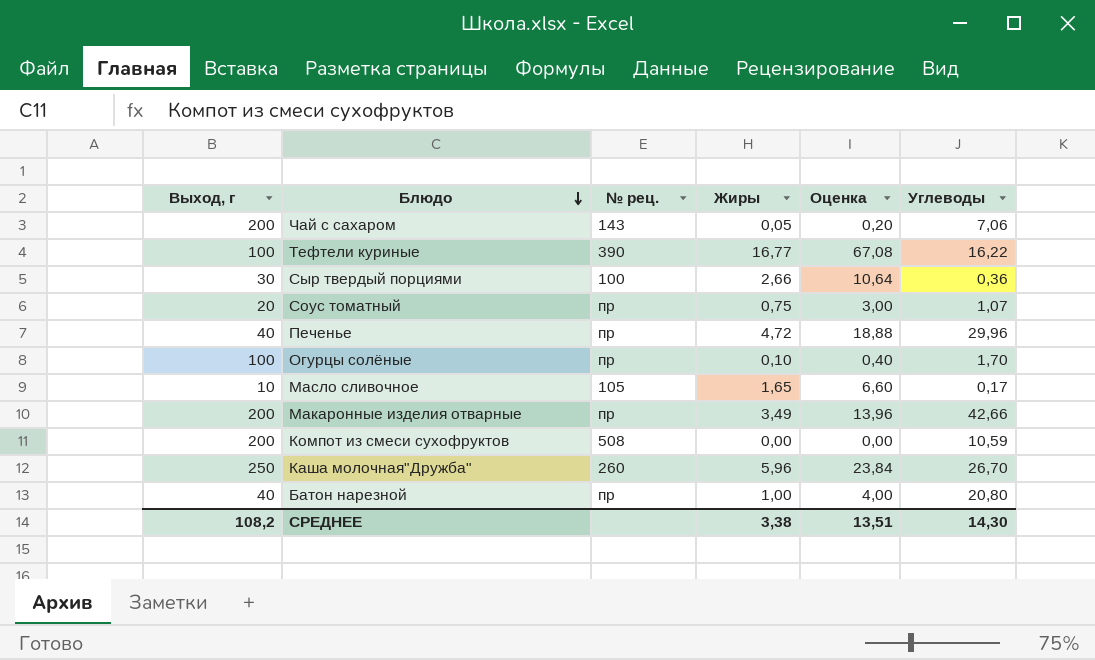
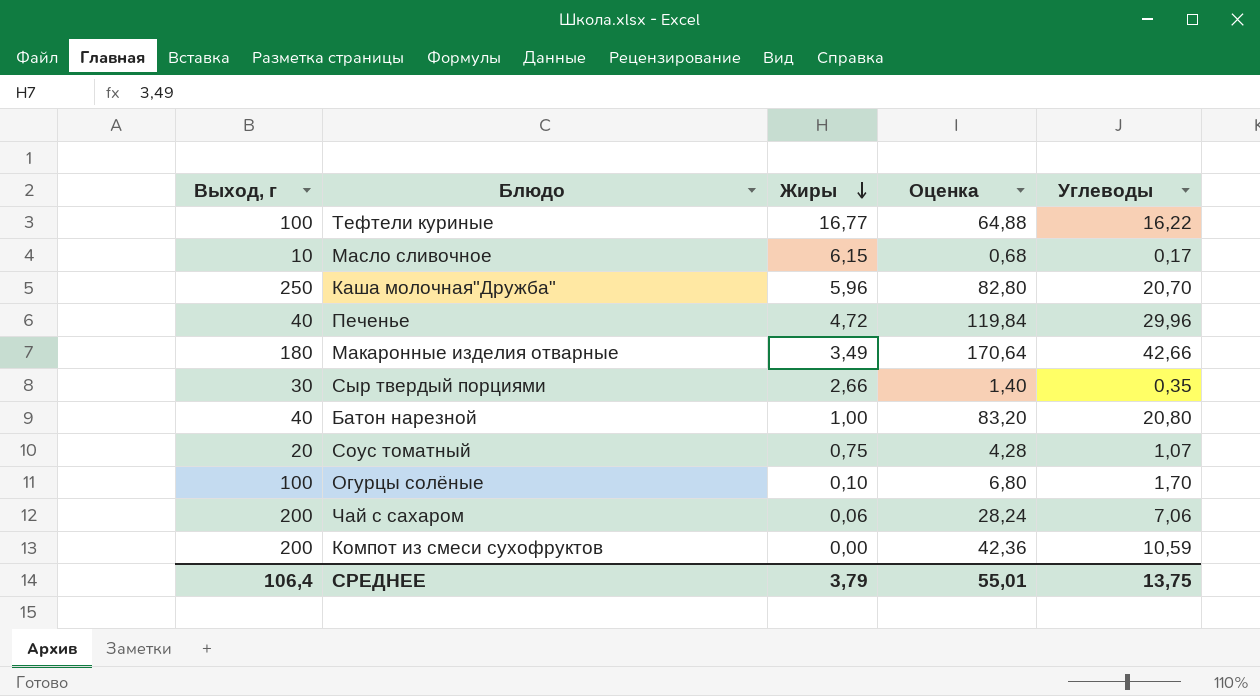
row order: Блюдо descending -> Жиры descending
column № рец. | position: 3 -> none
column Оценка | formula: [Жиры] * 4 -> [Углеводы] * 4
Масло сливочное | Жиры: 1,65 -> 6,15
Каша молочная"Дружба" | Углеводы: 26,70 -> 20,70
Макаронные изделия отварные | Выход, г: 200 -> 180
Сыр твердый порциями | Углеводы: 0,36 -> 0,35
Чай с сахаром | Жиры: 0,05 -> 0,06
СРЕДНЕЕ | Выход, г: 108,2 -> 106,4
СРЕДНЕЕ | Жиры: 3,38 -> 3,79
СРЕДНЕЕ | Оценка: 13,51 -> 55,01
СРЕДНЕЕ | Углеводы: 14,30 -> 13,75

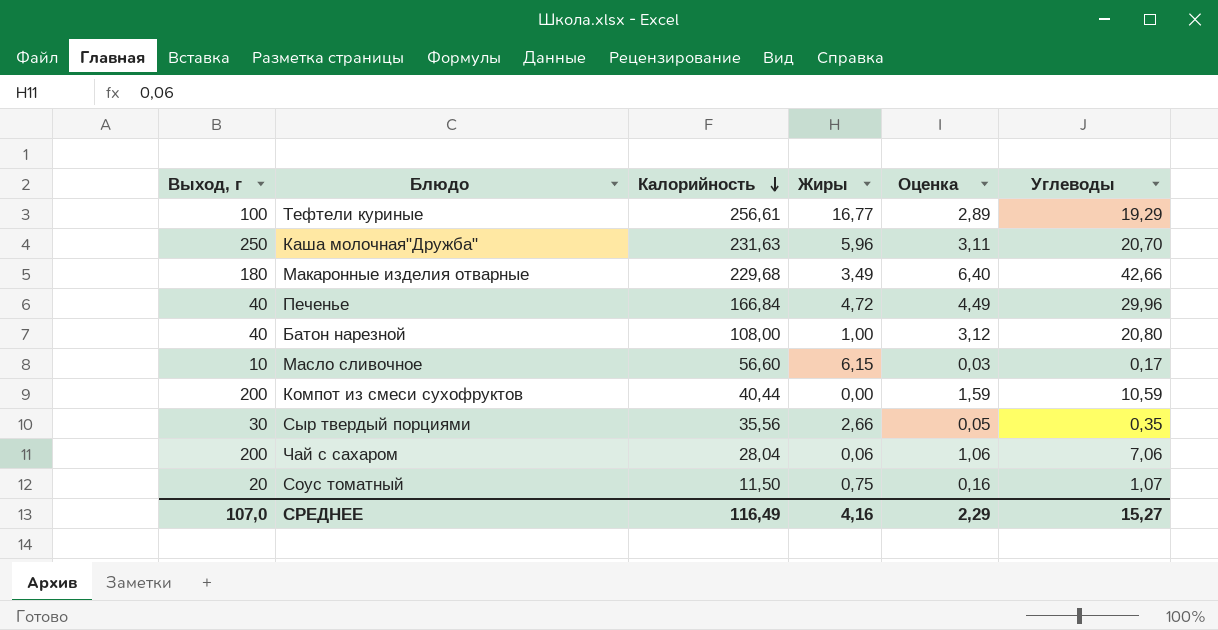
row order: Жиры descending -> Калорийность descending
column Калорийность | position: none -> 3
column Оценка | formula: [Углеводы] * 4 -> [Углеводы] * 0,15
row Огурцы солёные: 100 | 0,10 | 6,80 | 1,70 -> none
Тефтели куриные | Углеводы: 16,22 -> 19,29
СРЕДНЕЕ | Выход, г: 106,4 -> 107,0
СРЕДНЕЕ | Жиры: 3,79 -> 4,16
СРЕДНЕЕ | Оценка: 55,01 -> 2,29
СРЕДНЕЕ | Углеводы: 13,75 -> 15,27

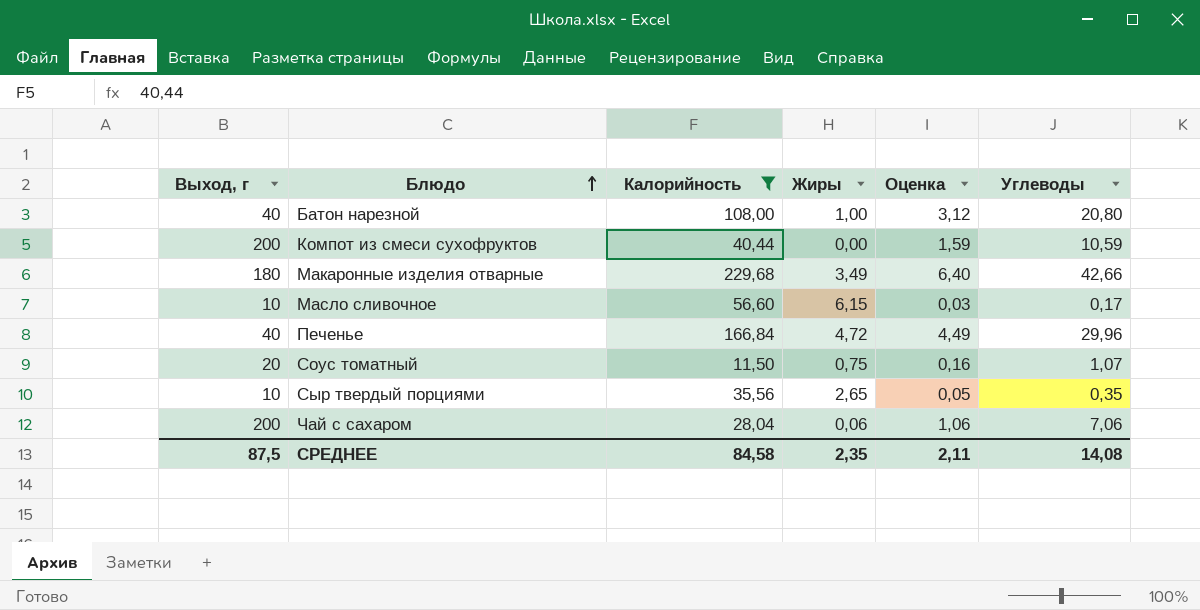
filter: none -> Калорийность <= 229,68
row order: Калорийность descending -> Блюдо ascending
Сыр твердый порциями | Выход, г: 30 -> 10
Сыр твердый порциями | Жиры: 2,66 -> 2,65
СРЕДНЕЕ | Выход, г: 107,0 -> 87,5
СРЕДНЕЕ | Калорийность: 116,49 -> 84,58
СРЕДНЕЕ | Жиры: 4,16 -> 2,35
СРЕДНЕЕ | Оценка: 2,29 -> 2,11
СРЕДНЕЕ | Углеводы: 15,27 -> 14,08

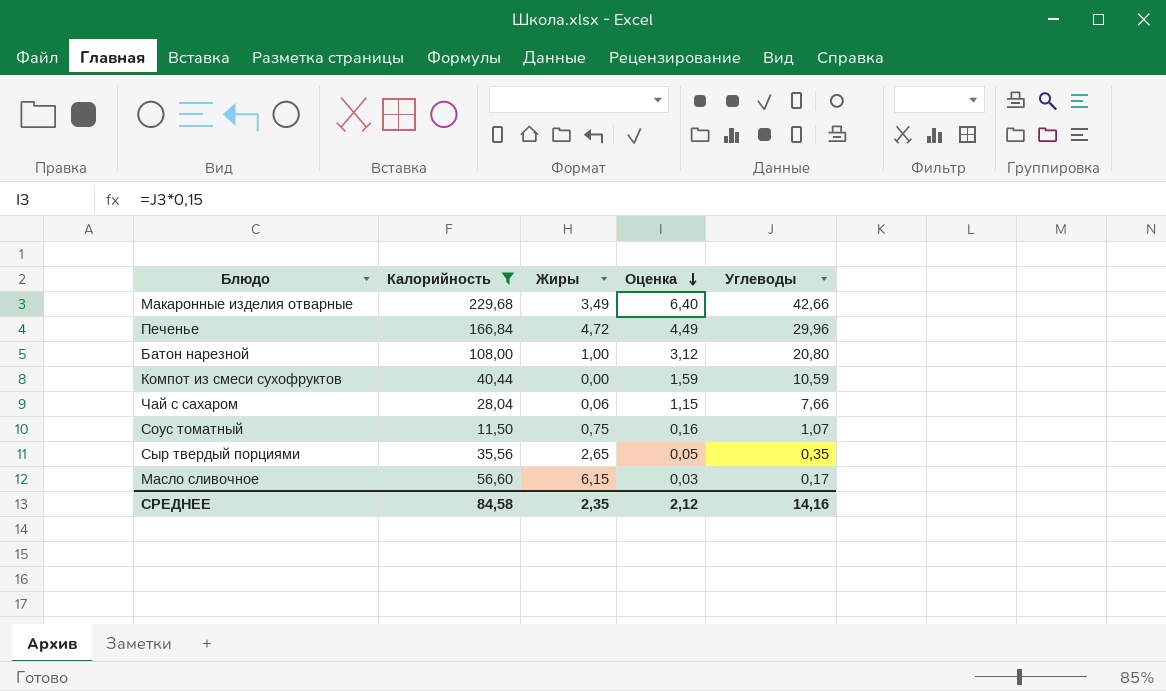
row order: Блюдо ascending -> Оценка descending
column Выход, г | position: 1 -> none
Чай с сахаром | Оценка: 1,06 -> 1,15
Чай с сахаром | Углеводы: 7,06 -> 7,66
СРЕДНЕЕ | Оценка: 2,11 -> 2,12
СРЕДНЕЕ | Углеводы: 14,08 -> 14,16

